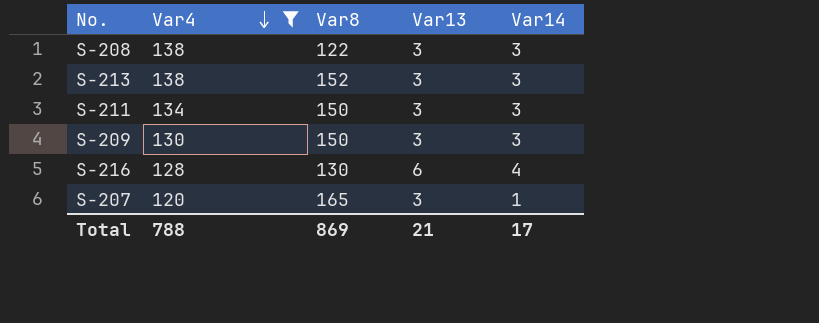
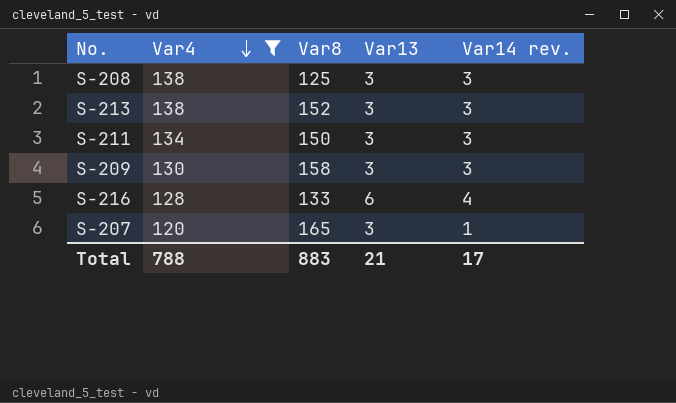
column name: Var14 -> Var14 rev.
S-208 | Var8: 122 -> 125
S-209 | Var8: 150 -> 158
S-216 | Var8: 130 -> 133
Total | Var8: 869 -> 883

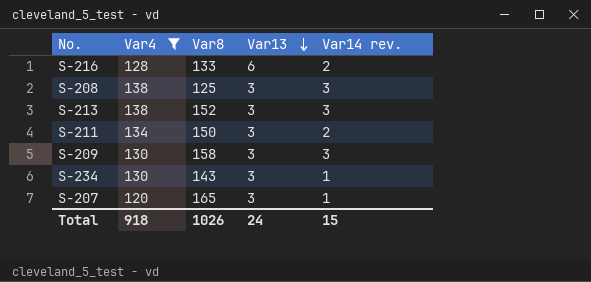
row order: Var4 descending -> Var13 descending
S-216 | Var14 rev.: 4 -> 2
S-211 | Var14 rev.: 3 -> 2
row S-234: none -> 130 | 143 | 3 | 1
Total | Var4: 788 -> 918
Total | Var8: 883 -> 1026
Total | Var13: 21 -> 24
Total | Var14 rev.: 17 -> 15

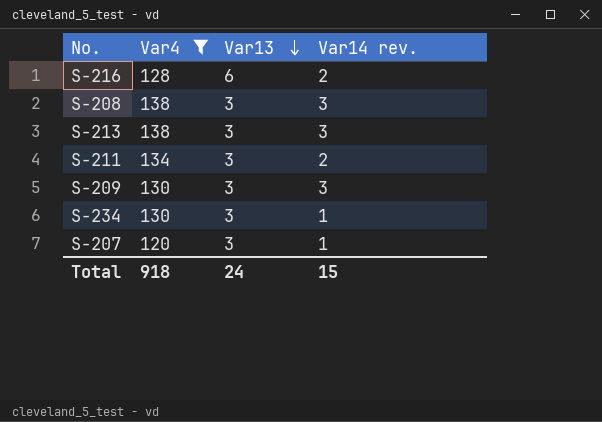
column Var8 | position: 3 -> none

